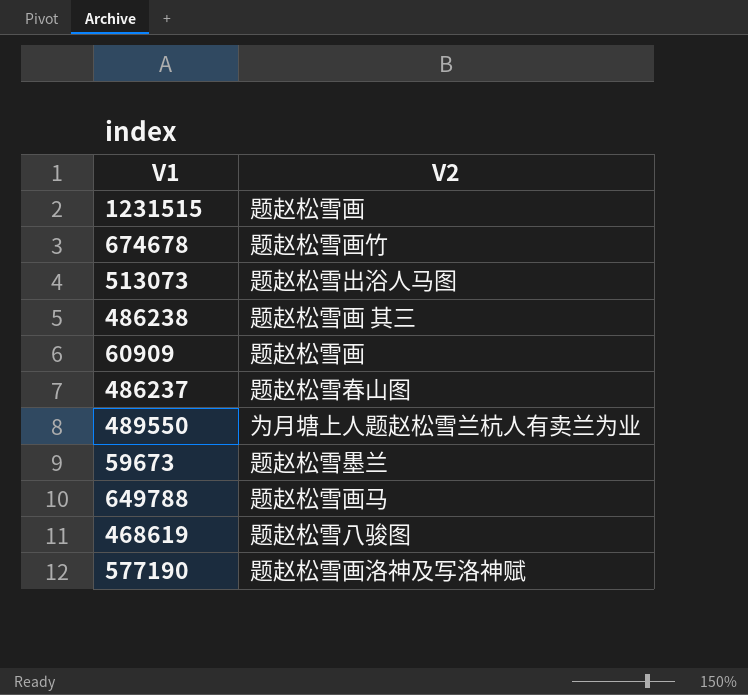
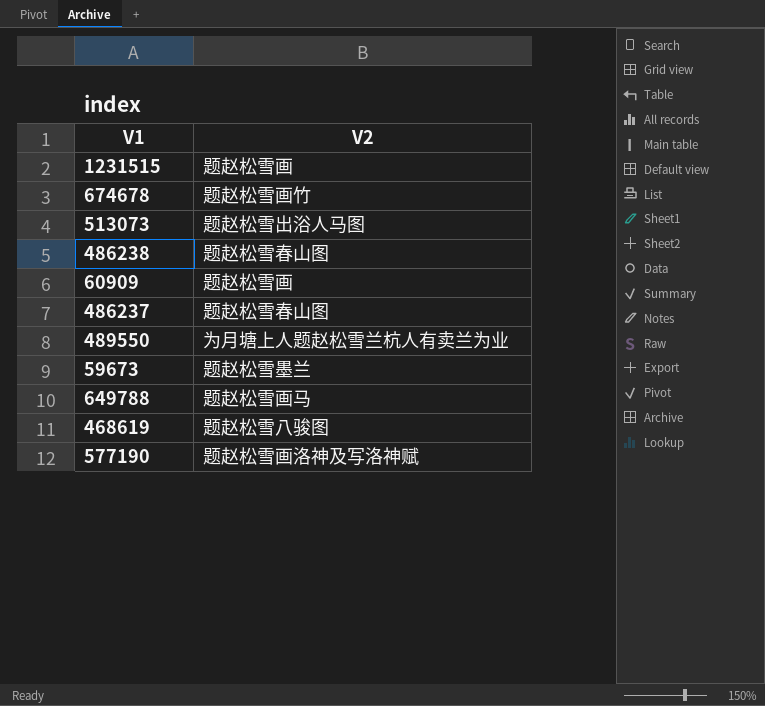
486238 | V2: 题赵松雪画 其三 -> 题赵松雪春山图

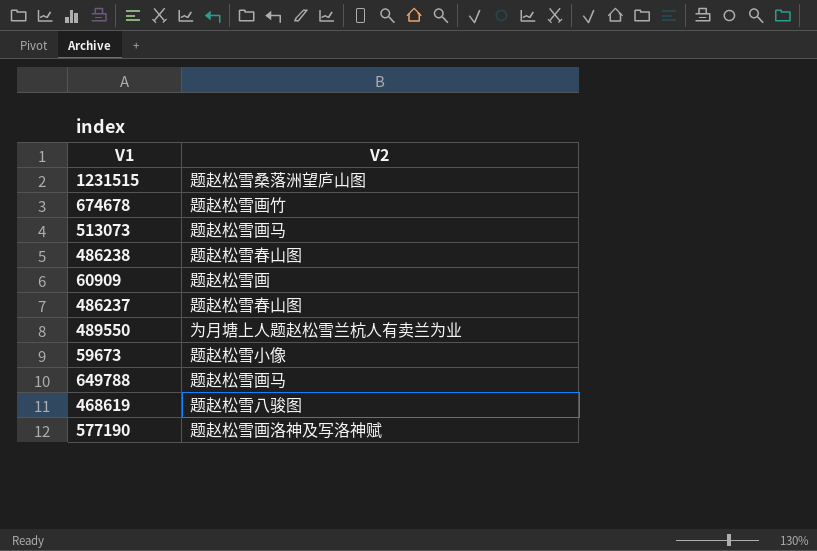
1231515 | V2: 题赵松雪画 -> 题赵松雪桑落洲望庐山图
513073 | V2: 题赵松雪出浴人马图 -> 题赵松雪画马
59673 | V2: 题赵松雪墨兰 -> 题赵松雪小像

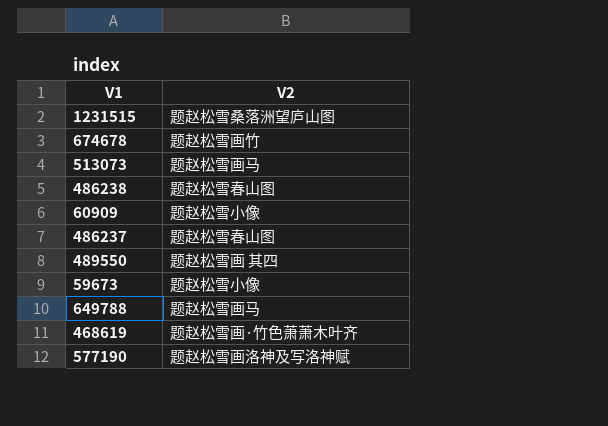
60909 | V2: 题赵松雪画 -> 题赵松雪小像
489550 | V2: 为月塘上人题赵松雪兰杭人有卖兰为业 -> 题赵松雪画 其四
468619 | V2: 题赵松雪八骏图 -> 题赵松雪画·竹色萧萧木叶齐

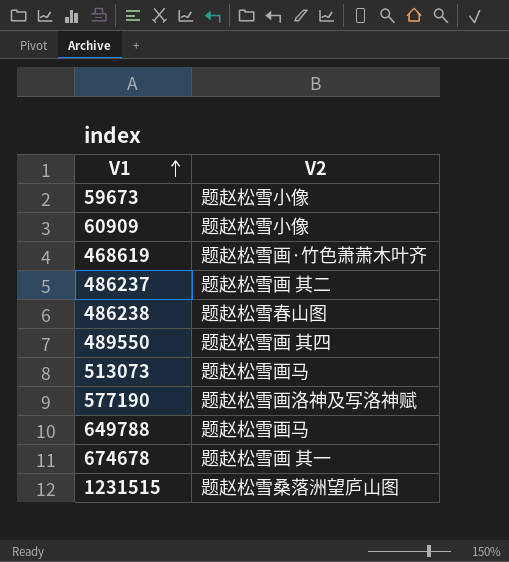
row order: none -> V1 ascending
486237 | V2: 题赵松雪春山图 -> 题赵松雪画 其二
674678 | V2: 题赵松雪画竹 -> 题赵松雪画 其一

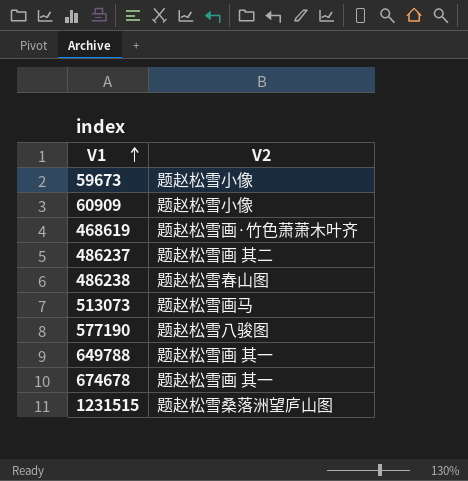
row 489550: 题赵松雪画 其四 -> none
577190 | V2: 题赵松雪画洛神及写洛神赋 -> 题赵松雪八骏图
649788 | V2: 题赵松雪画马 -> 题赵松雪画 其一

